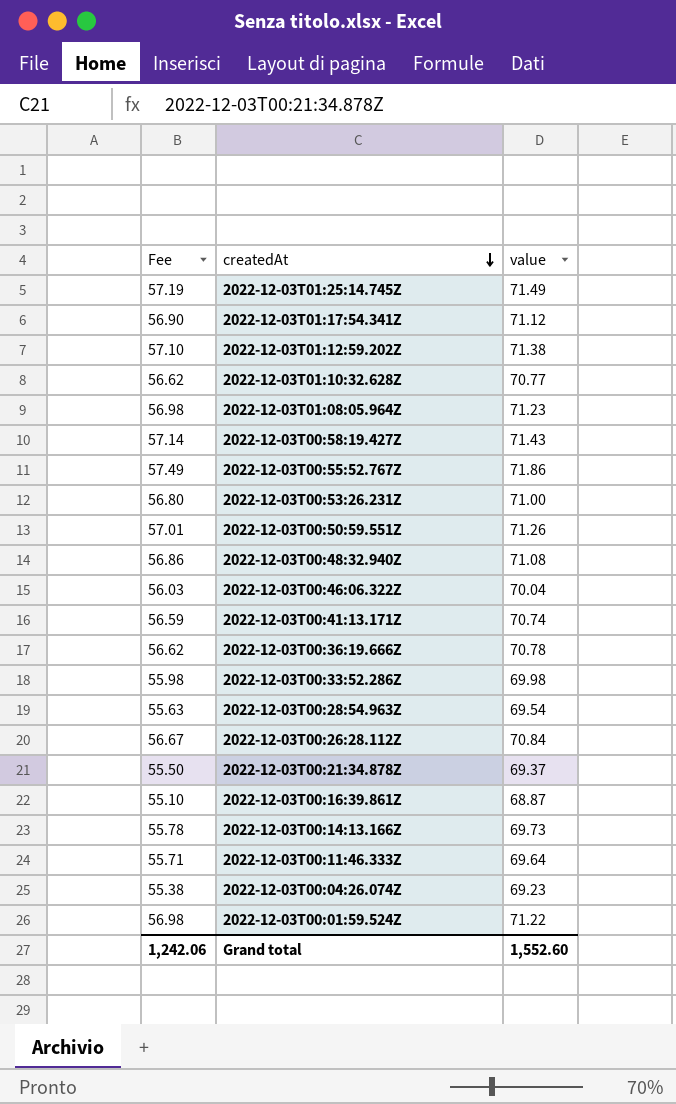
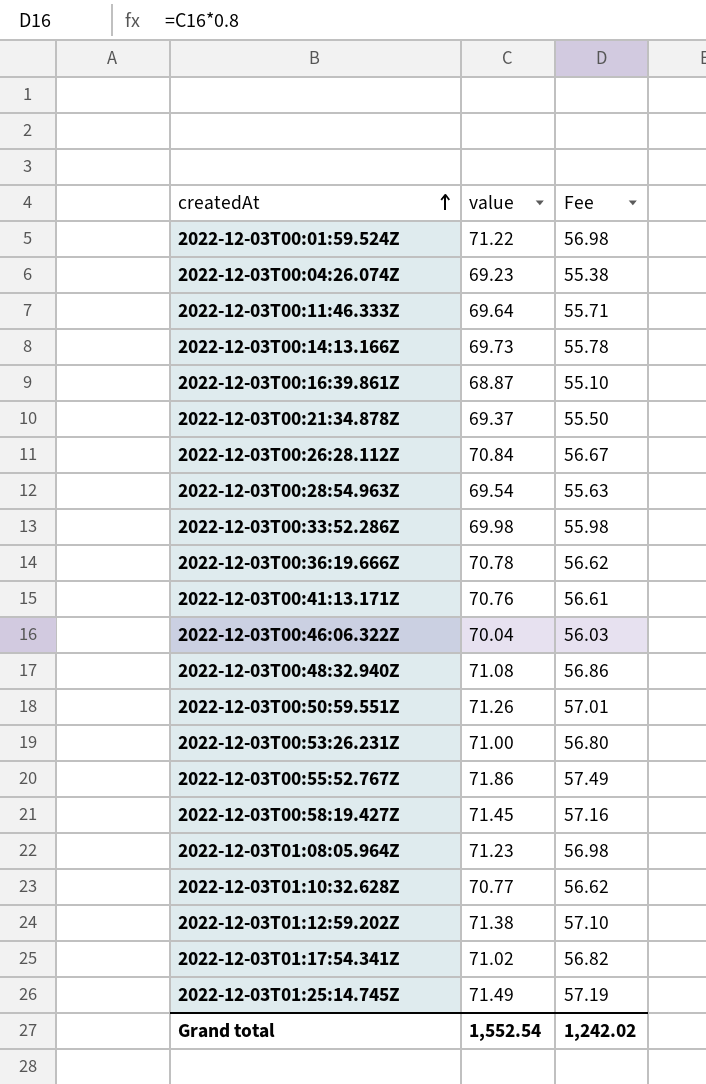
row order: createdAt descending -> createdAt ascending
column Fee | position: 1 -> 3
2022-12-03T00:41:13.171Z | value: 70.74 -> 70.76
2022-12-03T00:41:13.171Z | Fee: 56.59 -> 56.61
2022-12-03T00:58:19.427Z | value: 71.43 -> 71.45
2022-12-03T00:58:19.427Z | Fee: 57.14 -> 57.16
2022-12-03T01:17:54.341Z | value: 71.12 -> 71.02
2022-12-03T01:17:54.341Z | Fee: 56.90 -> 56.82
Grand total | value: 1,552.60 -> 1,552.54
Grand total | Fee: 1,242.06 -> 1,242.02

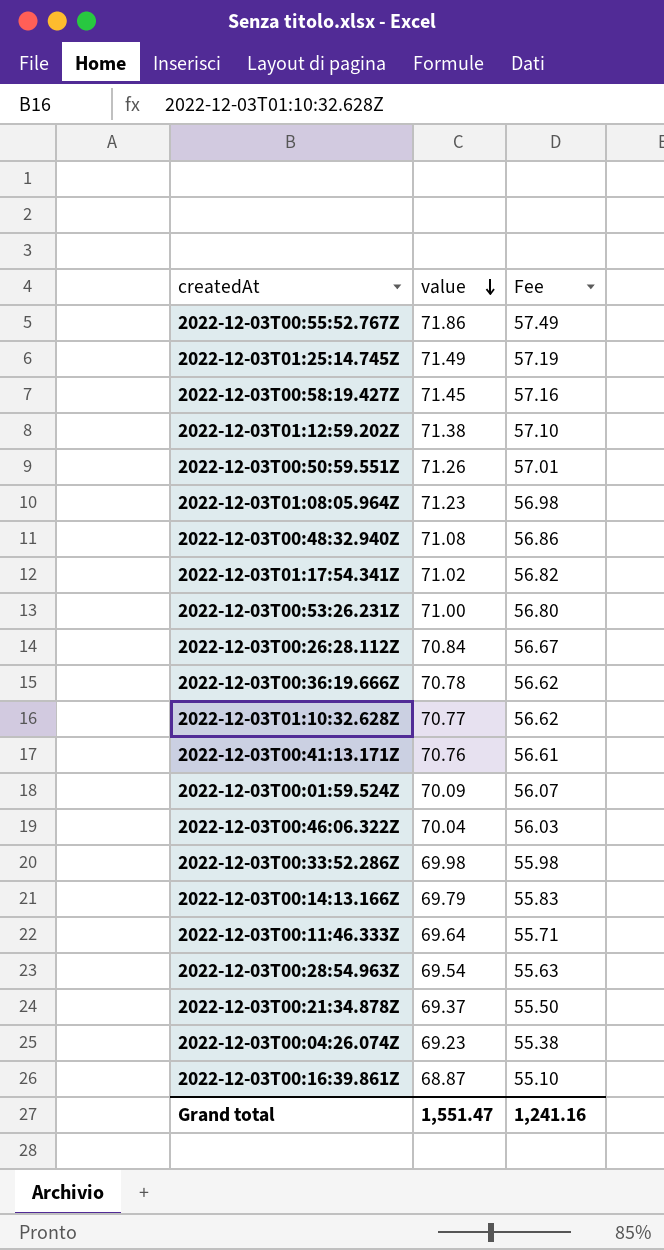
row order: createdAt ascending -> value descending
2022-12-03T00:01:59.524Z | value: 71.22 -> 70.09
2022-12-03T00:01:59.524Z | Fee: 56.98 -> 56.07
2022-12-03T00:14:13.166Z | value: 69.73 -> 69.79
2022-12-03T00:14:13.166Z | Fee: 55.78 -> 55.83
Grand total | value: 1,552.54 -> 1,551.47
Grand total | Fee: 1,242.02 -> 1,241.16

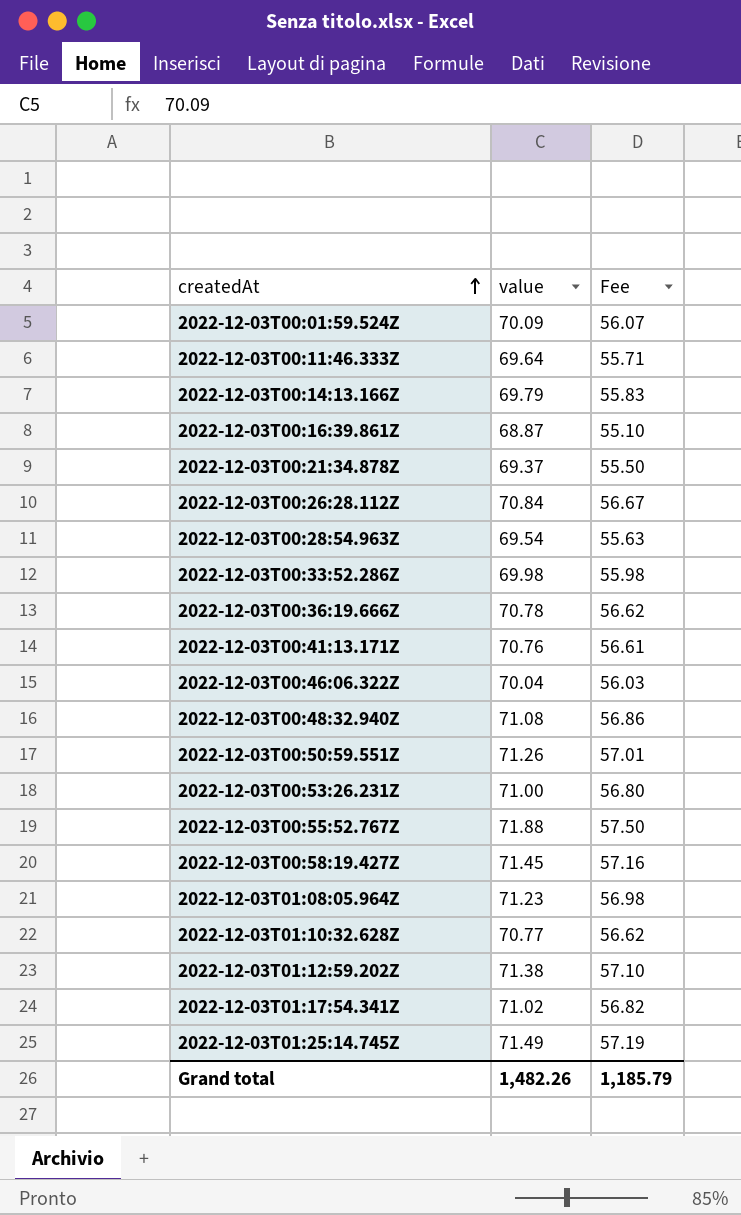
row order: value descending -> createdAt ascending
row 2022-12-03T00:04:26.074Z: 69.23 | 55.38 -> none
2022-12-03T00:55:52.767Z | value: 71.86 -> 71.88
2022-12-03T00:55:52.767Z | Fee: 57.49 -> 57.50
Grand total | value: 1,551.47 -> 1,482.26
Grand total | Fee: 1,241.16 -> 1,185.79

